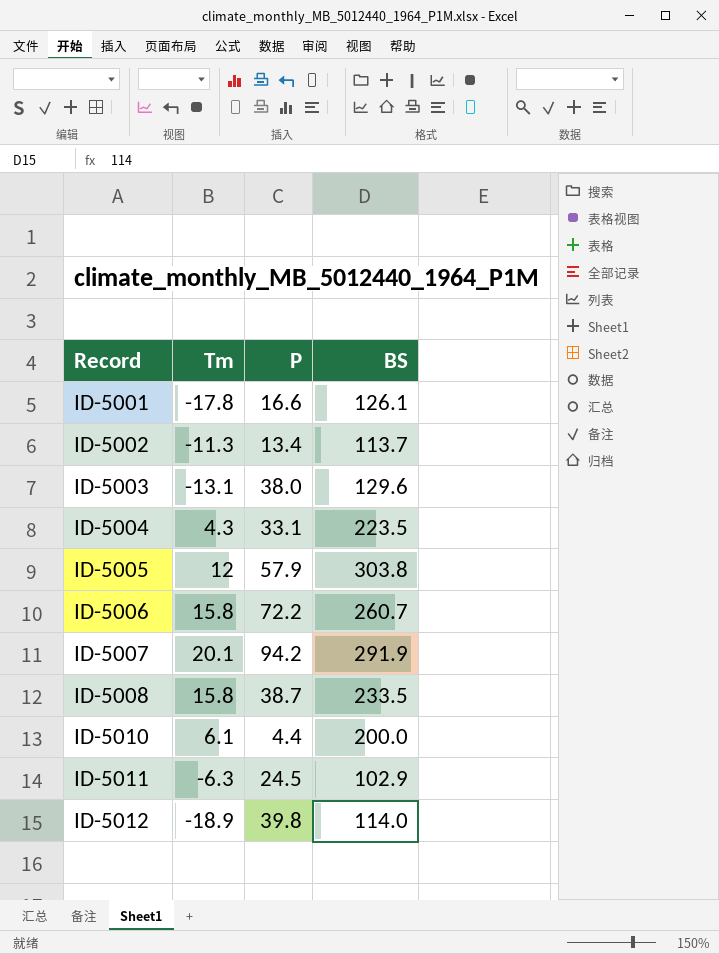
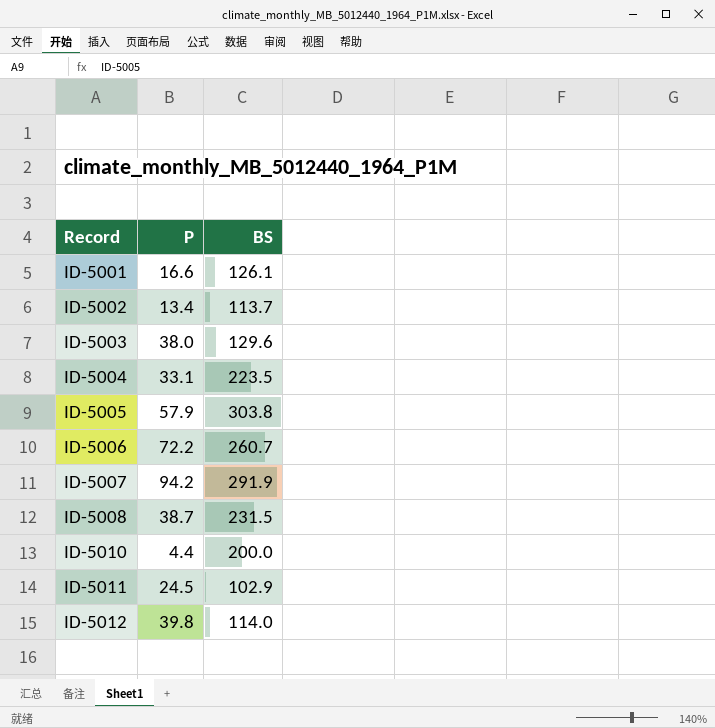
column Tm | position: 2 -> none
ID-5008 | BS: 233.5 -> 231.5

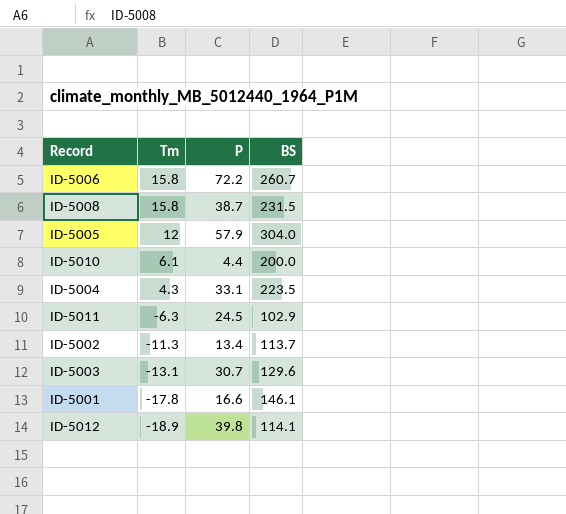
row order: Record ascending -> Tm descending
column Tm | position: none -> 2
row ID-5007: 94.2 | 291.9 -> none
ID-5005 | BS: 303.8 -> 304.0
ID-5003 | P: 38.0 -> 30.7
ID-5001 | BS: 126.1 -> 146.1
ID-5012 | BS: 114.0 -> 114.1

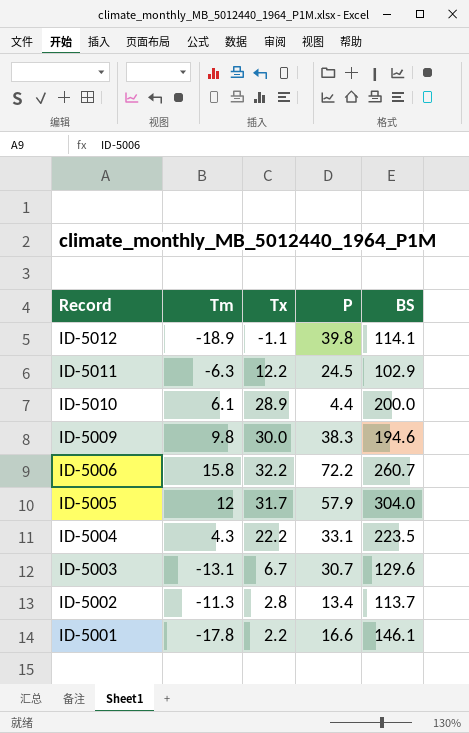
row order: Tm descending -> Record descending
column Tx | position: none -> 3
row ID-5008: 15.8 | 38.7 | 231.5 -> none
row ID-5009: none -> 9.8 | 30.0 | 38.3 | 194.6

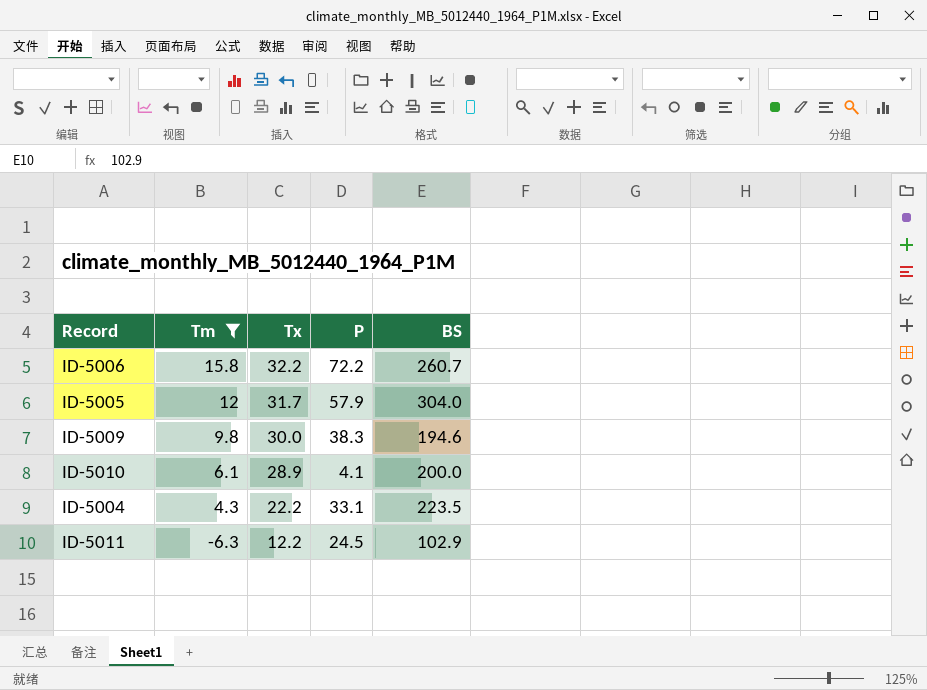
filter: none -> Tm >= -6.3
row order: Record descending -> Tm descending
ID-5010 | P: 4.4 -> 4.1

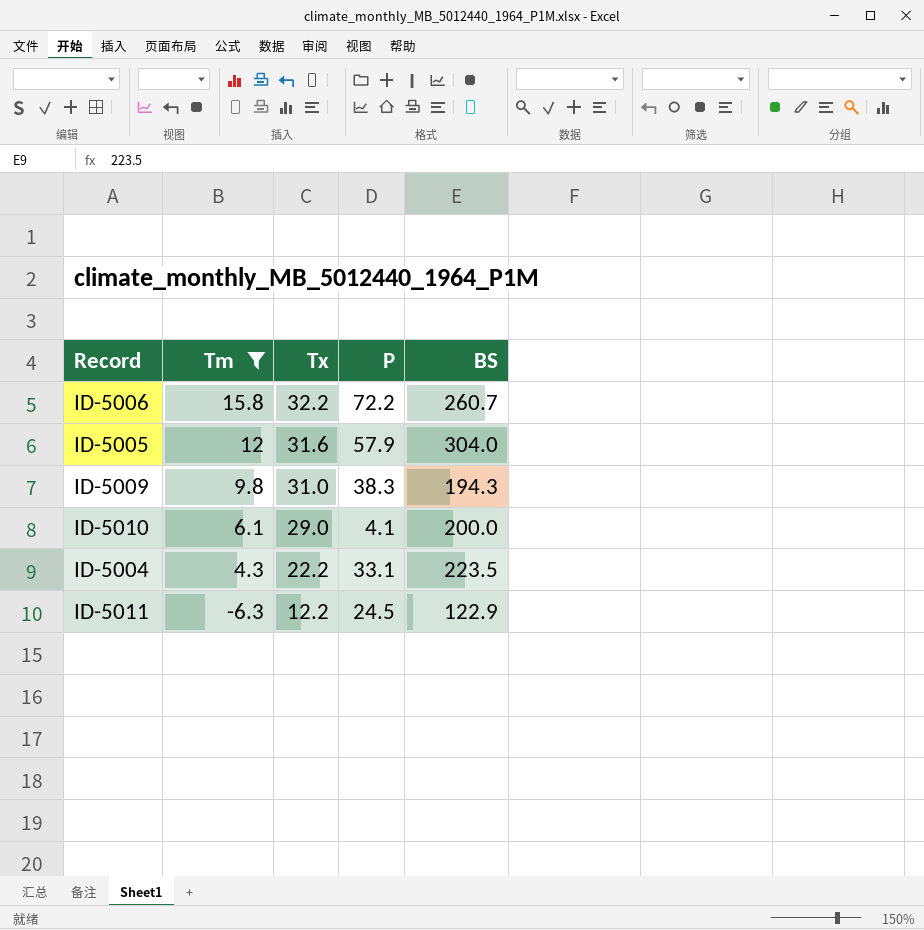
ID-5005 | Tx: 31.7 -> 31.6
ID-5009 | Tx: 30.0 -> 31.0
ID-5009 | BS: 194.6 -> 194.3
ID-5010 | Tx: 28.9 -> 29.0
ID-5011 | BS: 102.9 -> 122.9

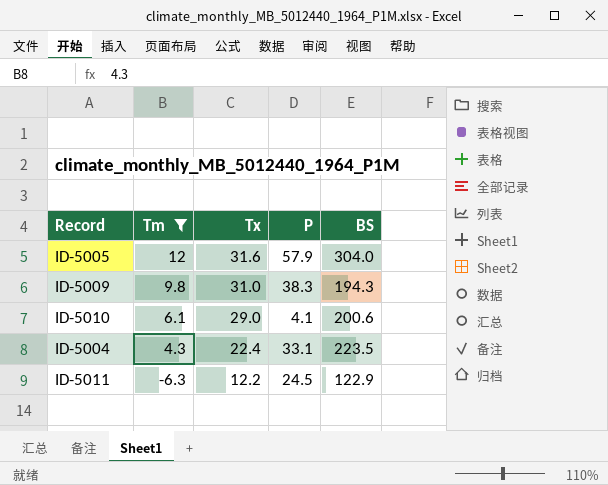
row ID-5006: 15.8 | 32.2 | 72.2 | 260.7 -> none
ID-5010 | BS: 200.0 -> 200.6
ID-5004 | Tx: 22.2 -> 22.4

